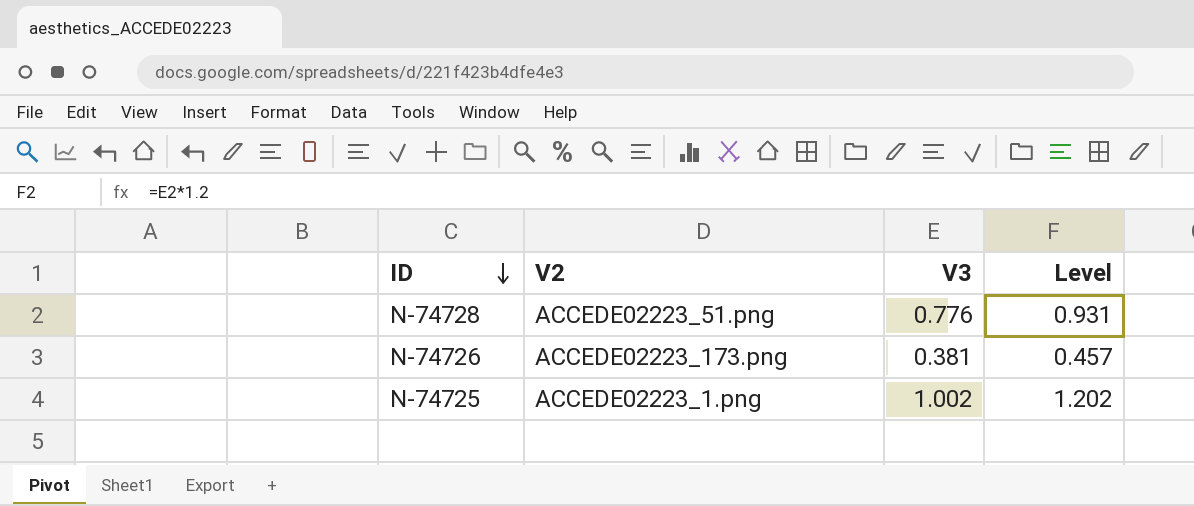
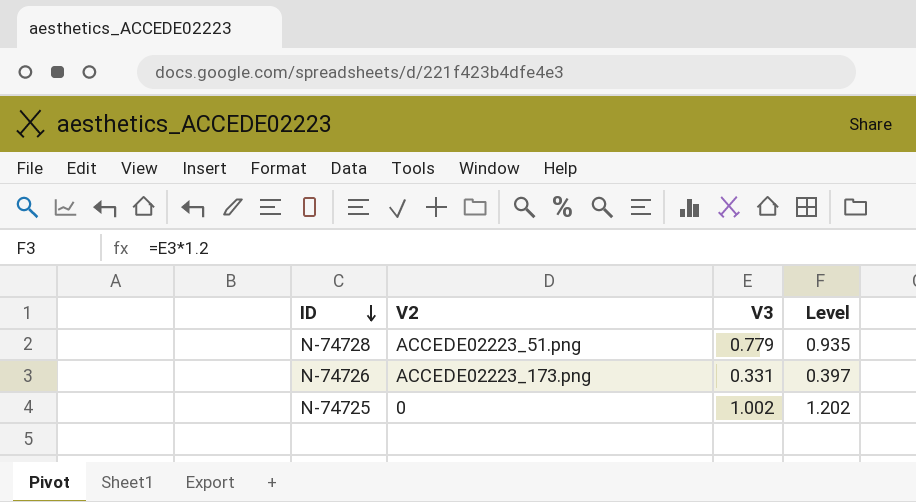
N-74728 | V3: 0.776 -> 0.779
N-74728 | Level: 0.931 -> 0.935
N-74726 | V3: 0.381 -> 0.331
N-74726 | Level: 0.457 -> 0.397
N-74725 | V2: ACCEDE02223_1.png -> 0

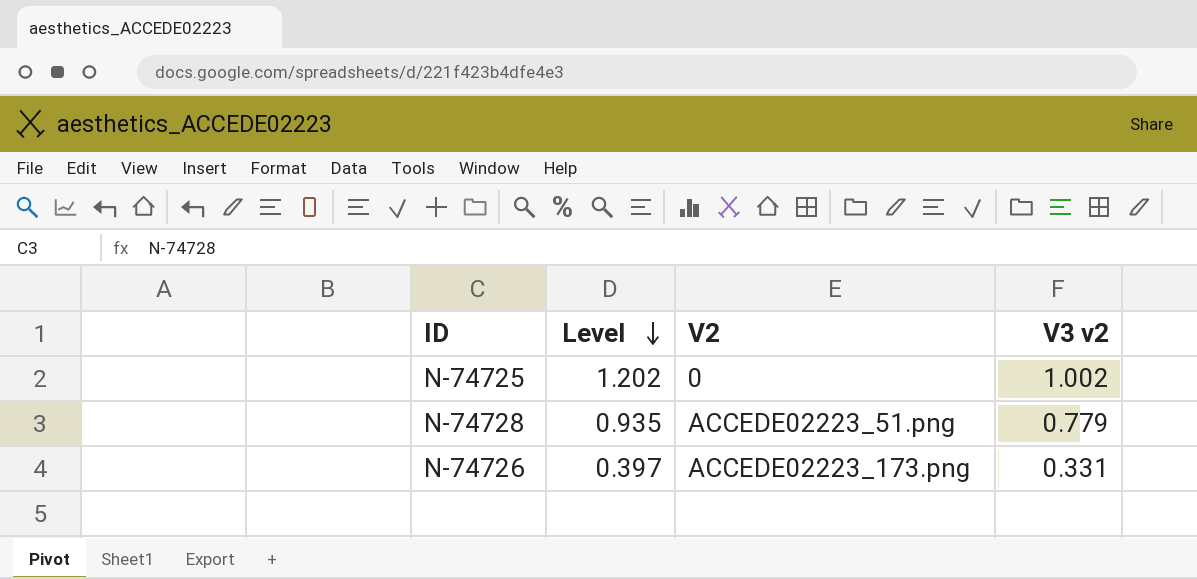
row order: ID descending -> Level descending
column Level | position: 4 -> 2
column name: V3 -> V3 v2

